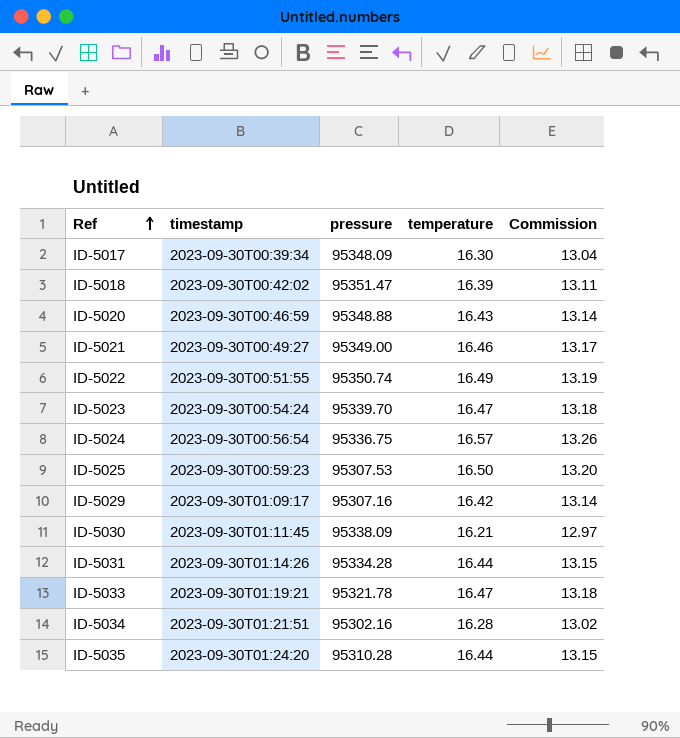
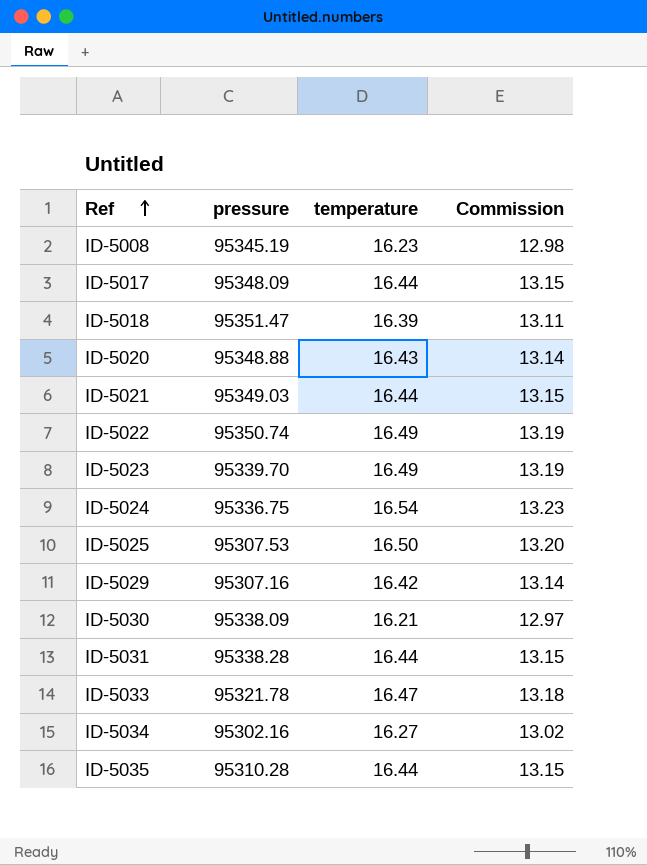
column timestamp | position: 2 -> none
row ID-5008: none -> 95345.19 | 16.23 | 12.98
ID-5017 | temperature: 16.30 -> 16.44
ID-5017 | Commission: 13.04 -> 13.15
ID-5021 | pressure: 95349.00 -> 95349.03
ID-5021 | temperature: 16.46 -> 16.44
ID-5021 | Commission: 13.17 -> 13.15
ID-5023 | temperature: 16.47 -> 16.49
ID-5023 | Commission: 13.18 -> 13.19
ID-5024 | temperature: 16.57 -> 16.54
ID-5024 | Commission: 13.26 -> 13.23
ID-5031 | pressure: 95334.28 -> 95338.28
ID-5034 | temperature: 16.28 -> 16.27

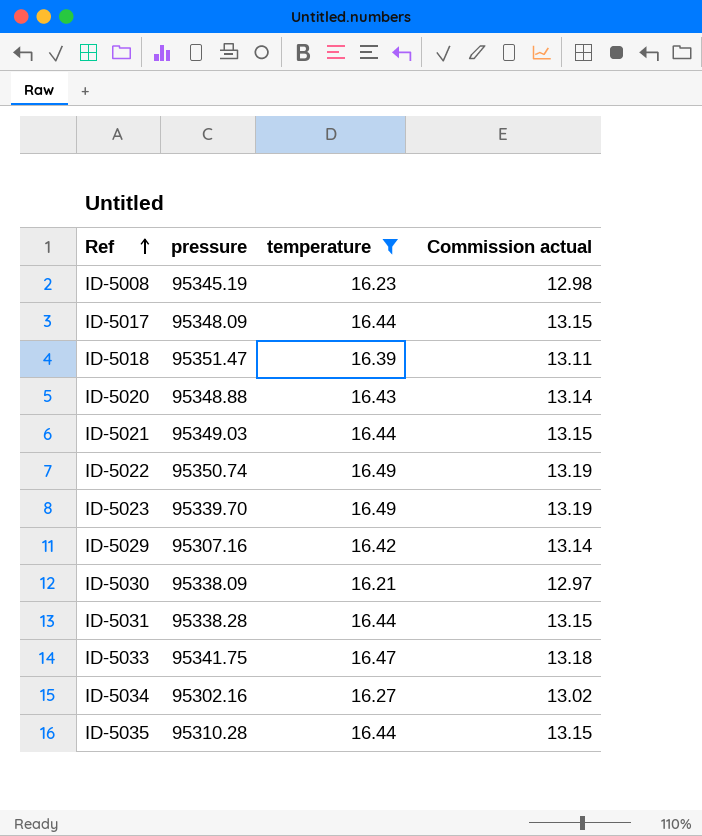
filter: none -> temperature <= 16.49
column name: Commission -> Commission actual
ID-5033 | pressure: 95321.78 -> 95341.75

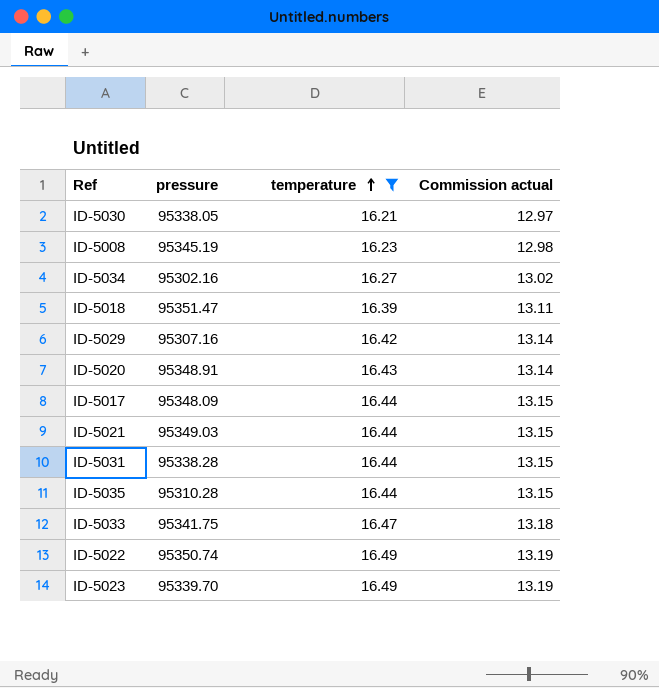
row order: Ref ascending -> temperature ascending
ID-5030 | pressure: 95338.09 -> 95338.05
ID-5020 | pressure: 95348.88 -> 95348.91

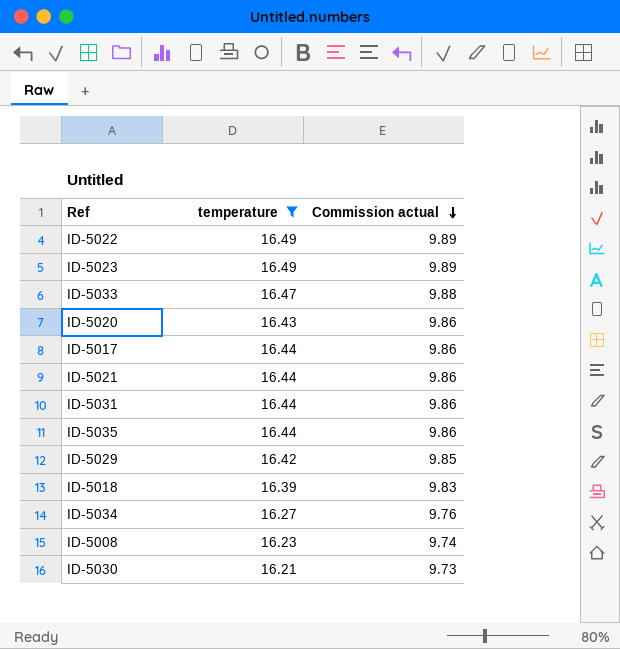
row order: temperature ascending -> Commission actual descending
column pressure | position: 2 -> none
column Commission actual | formula: [temperature] * 0.8 -> [temperature] * 0.6

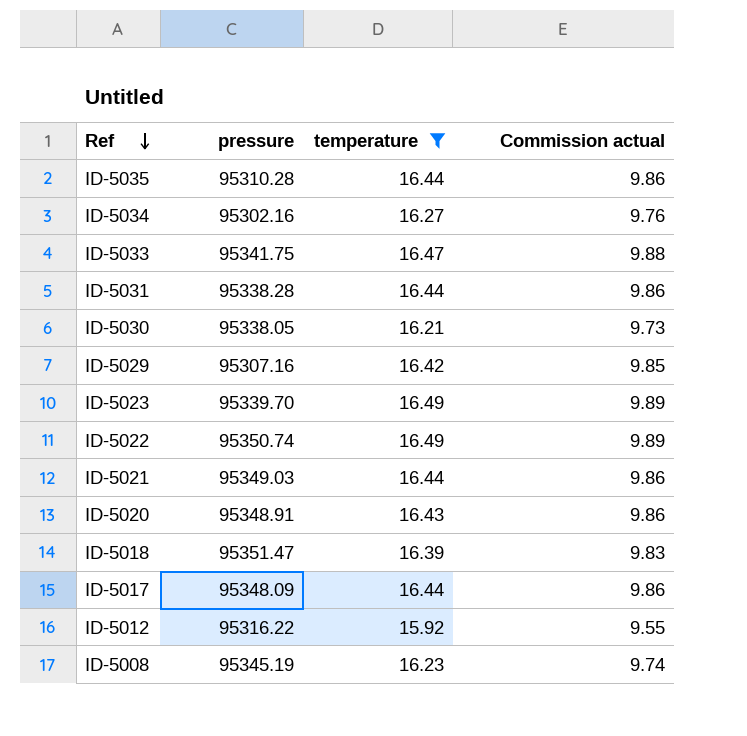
row order: Commission actual descending -> Ref descending
column pressure | position: none -> 2
row ID-5012: none -> 95316.22 | 15.92 | 9.55

